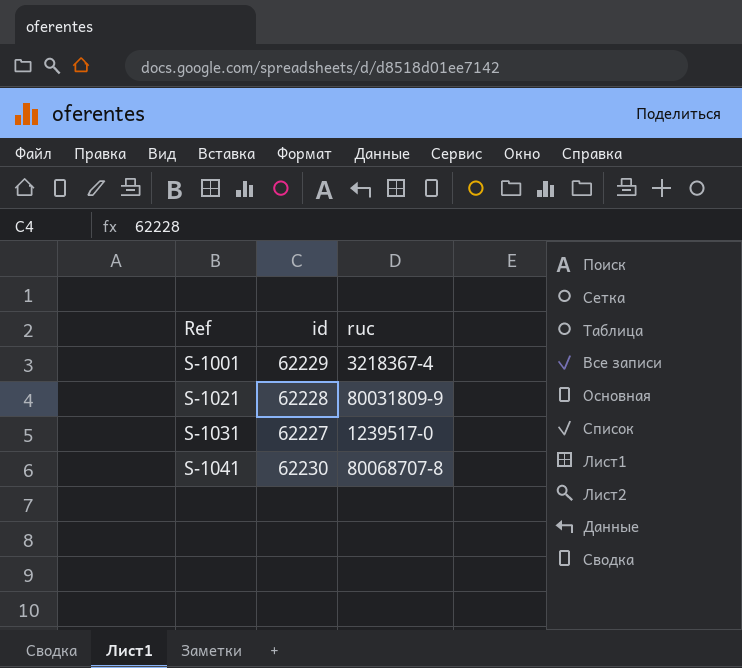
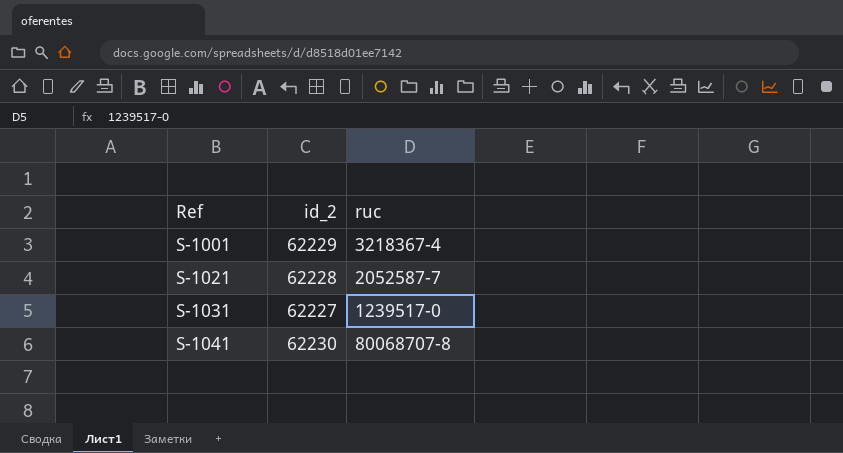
column name: id -> id_2
S-1021 | ruc: 80031809-9 -> 2052587-7

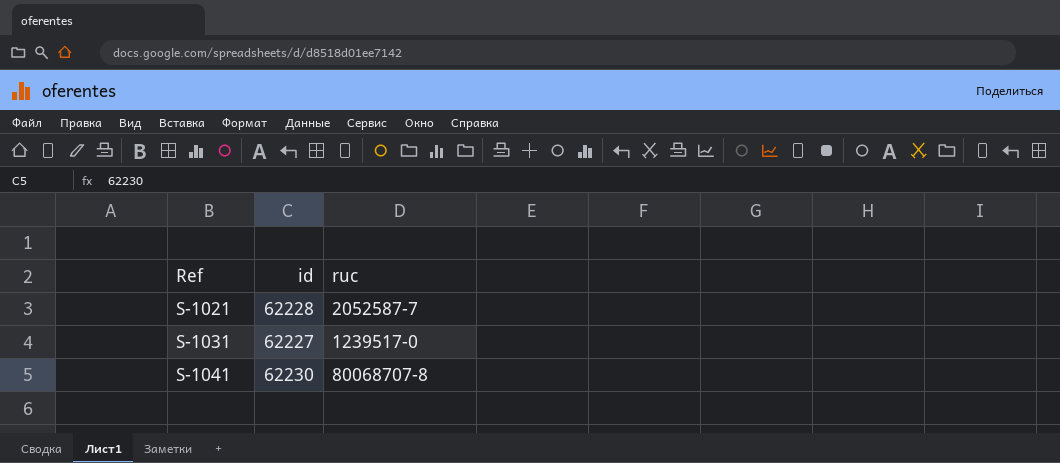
column name: id_2 -> id
row S-1001: 62229 | 3218367-4 -> none

